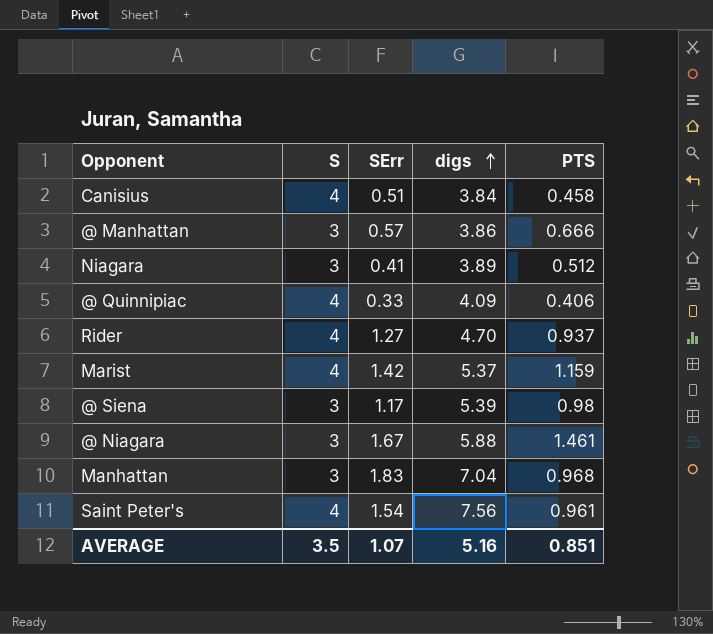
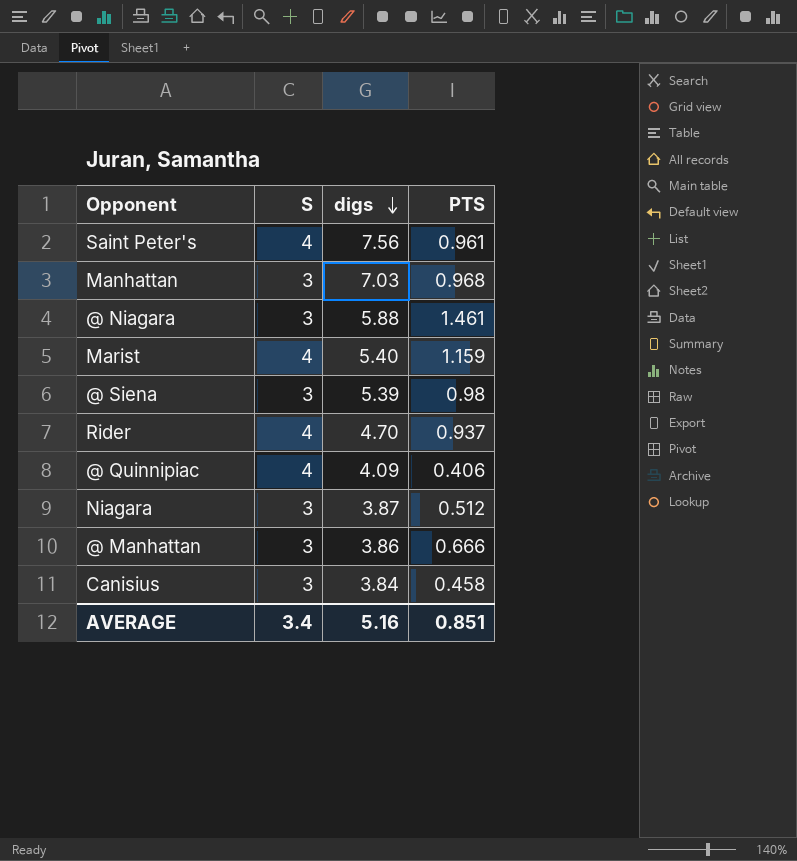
row order: digs ascending -> digs descending
column SErr | position: 3 -> none
Manhattan | digs: 7.04 -> 7.03
Marist | digs: 5.37 -> 5.40
Niagara | digs: 3.89 -> 3.87
Canisius | S: 4 -> 3
AVERAGE | S: 3.5 -> 3.4

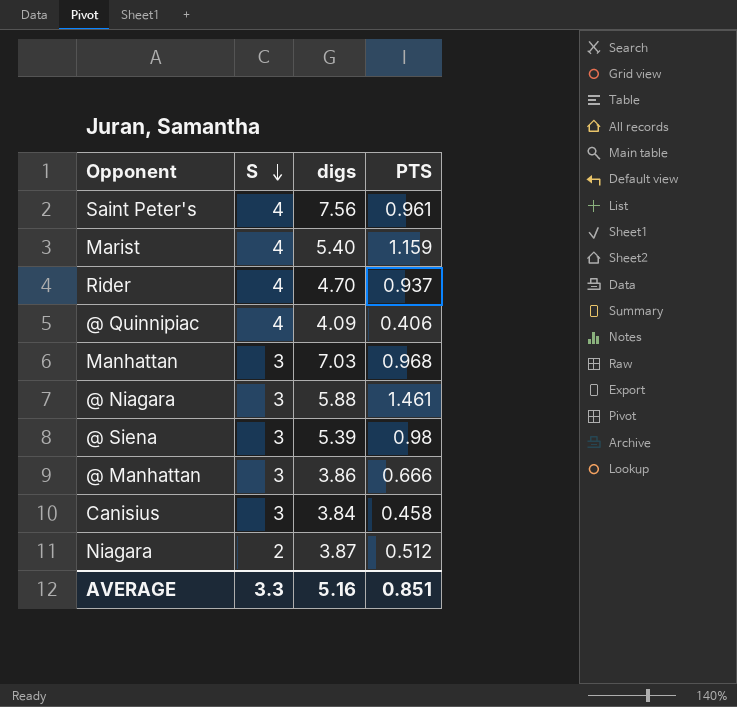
row order: digs descending -> S descending
Niagara | S: 3 -> 2
AVERAGE | S: 3.4 -> 3.3

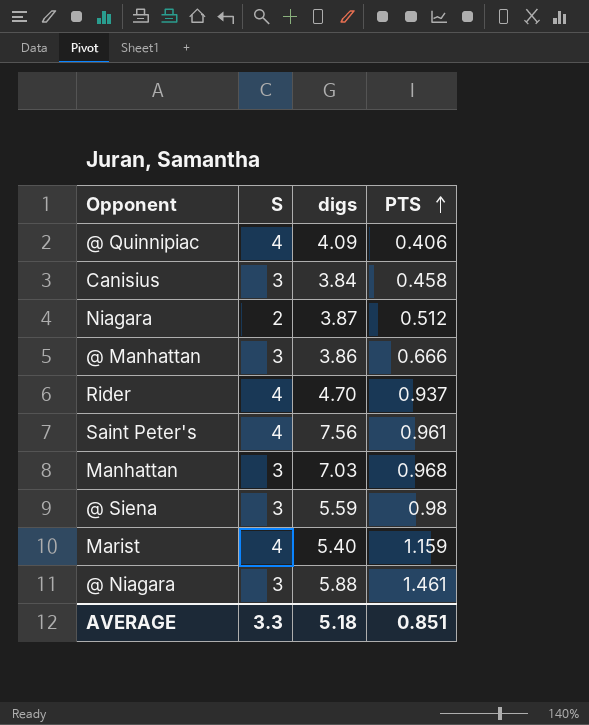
row order: S descending -> PTS ascending
@ Siena | digs: 5.39 -> 5.59
AVERAGE | digs: 5.16 -> 5.18

